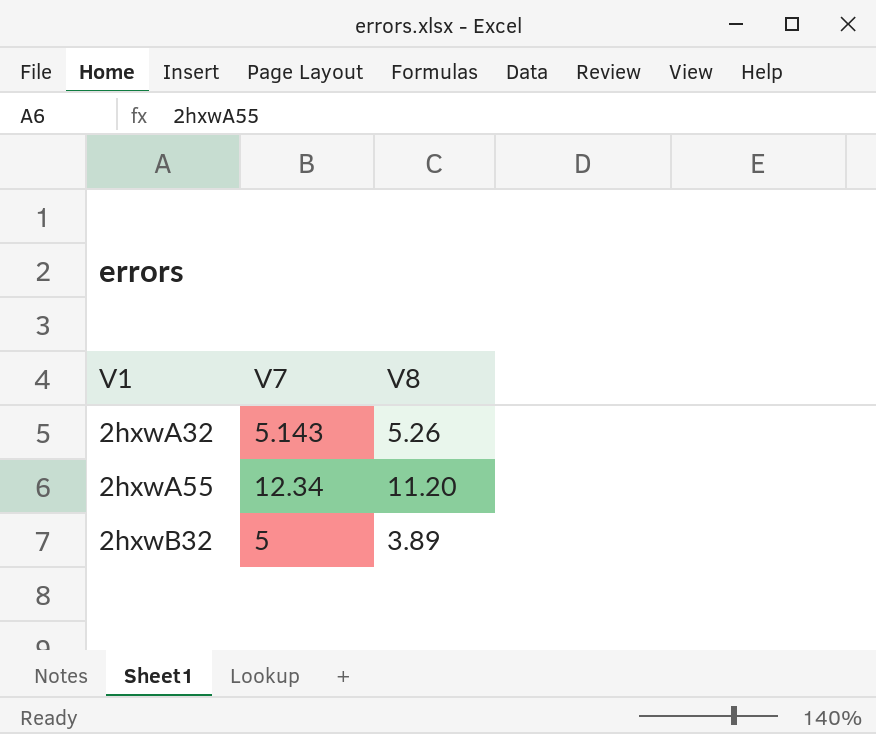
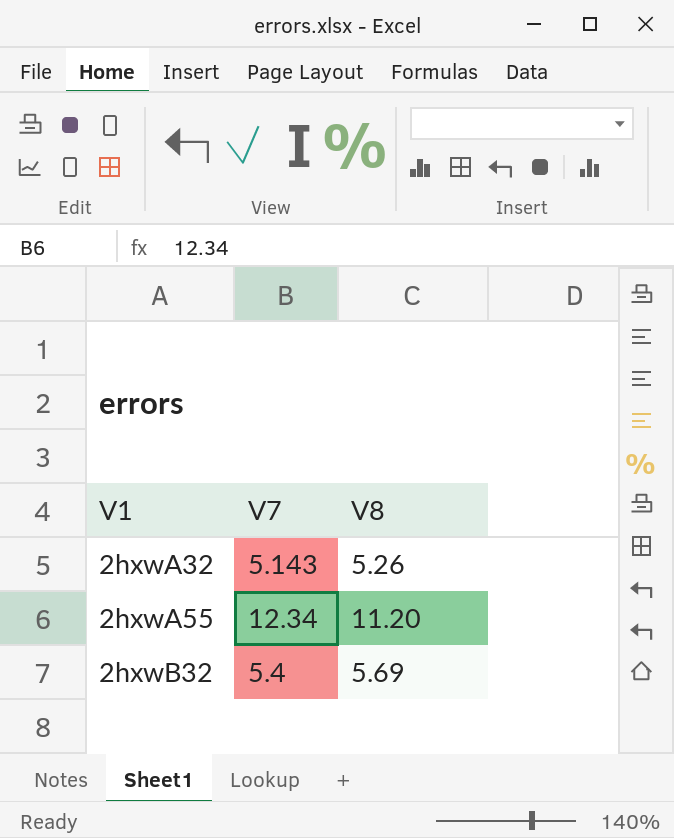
2hxwB32 | V7: 5 -> 5.4
2hxwB32 | V8: 3.89 -> 5.69

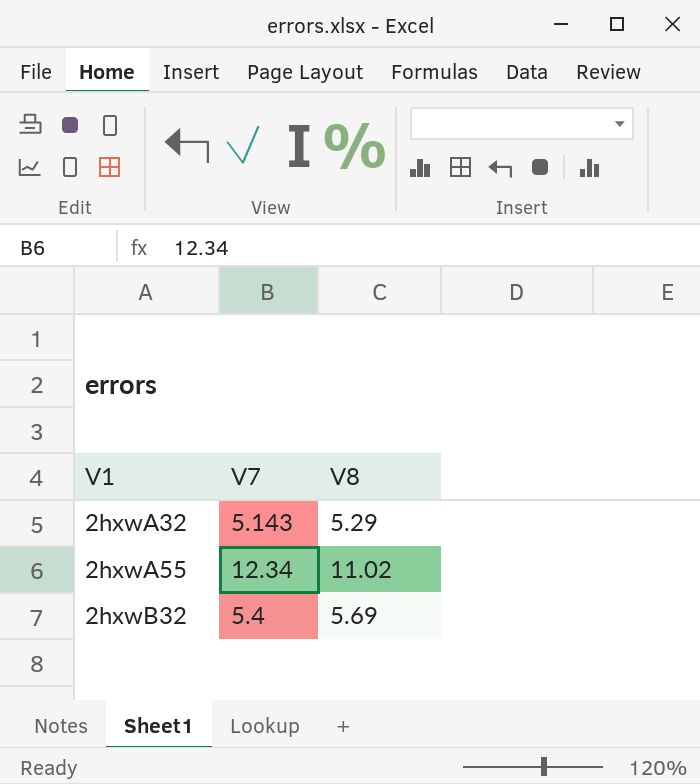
2hxwA32 | V8: 5.26 -> 5.29
2hxwA55 | V8: 11.20 -> 11.02

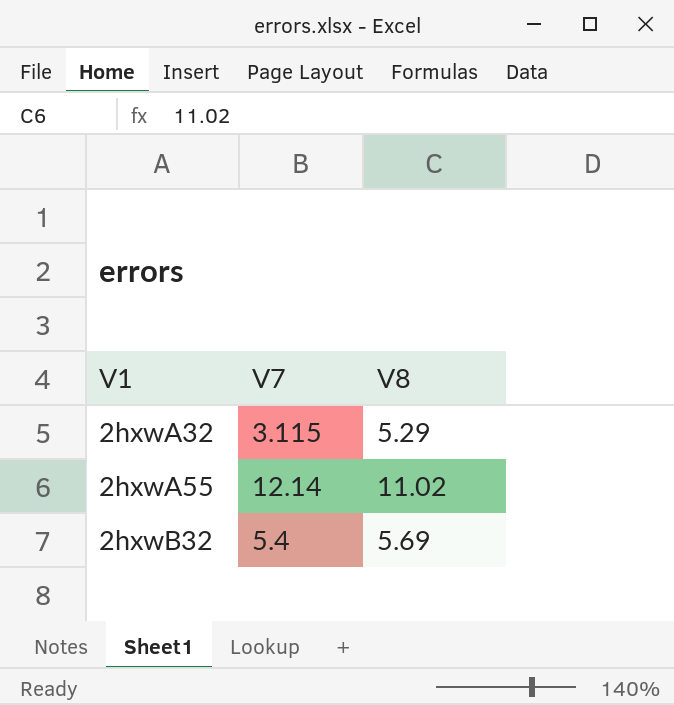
2hxwA32 | V7: 5.143 -> 3.115
2hxwA55 | V7: 12.34 -> 12.14

